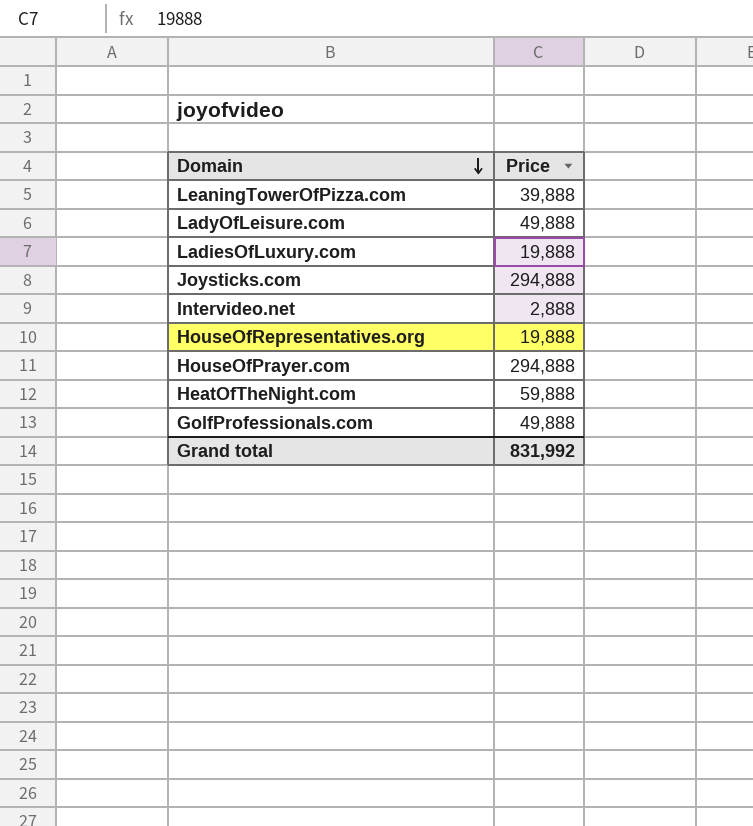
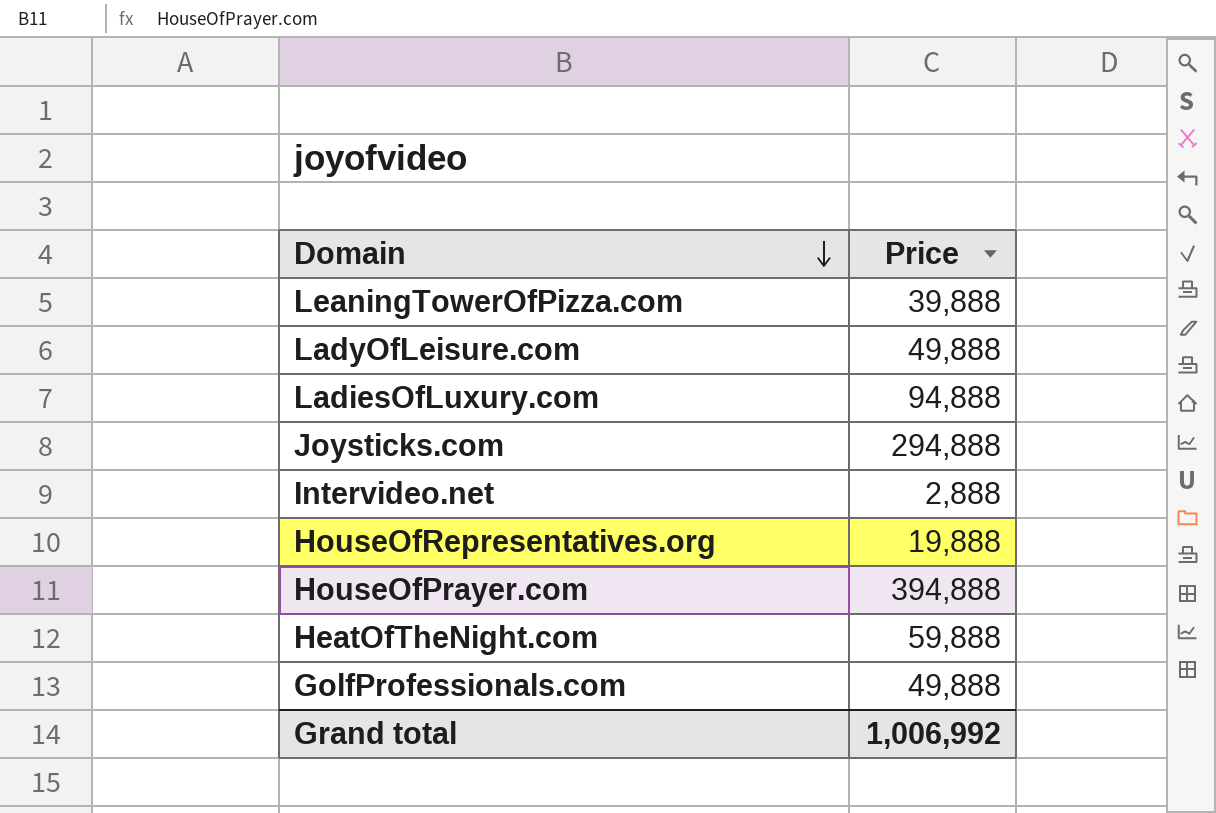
LadiesOfLuxury.com | Price: 19,888 -> 94,888
HouseOfPrayer.com | Price: 294,888 -> 394,888
Grand total | Price: 831,992 -> 1,006,992

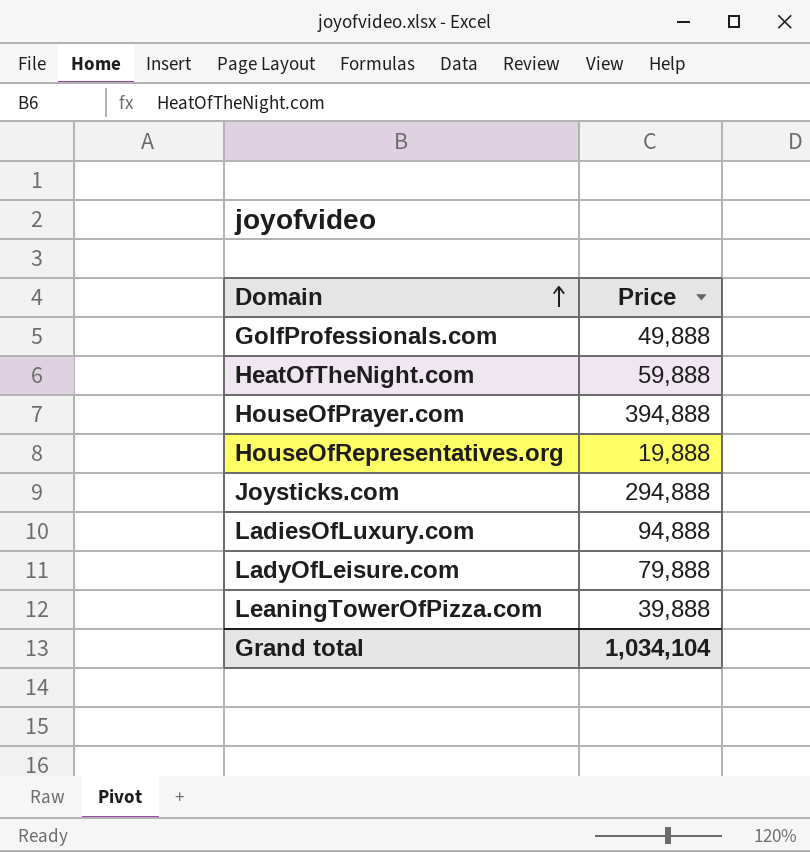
row order: Domain descending -> Domain ascending
row Intervideo.net: 2,888 -> none
LadyOfLeisure.com | Price: 49,888 -> 79,888
Grand total | Price: 1,006,992 -> 1,034,104

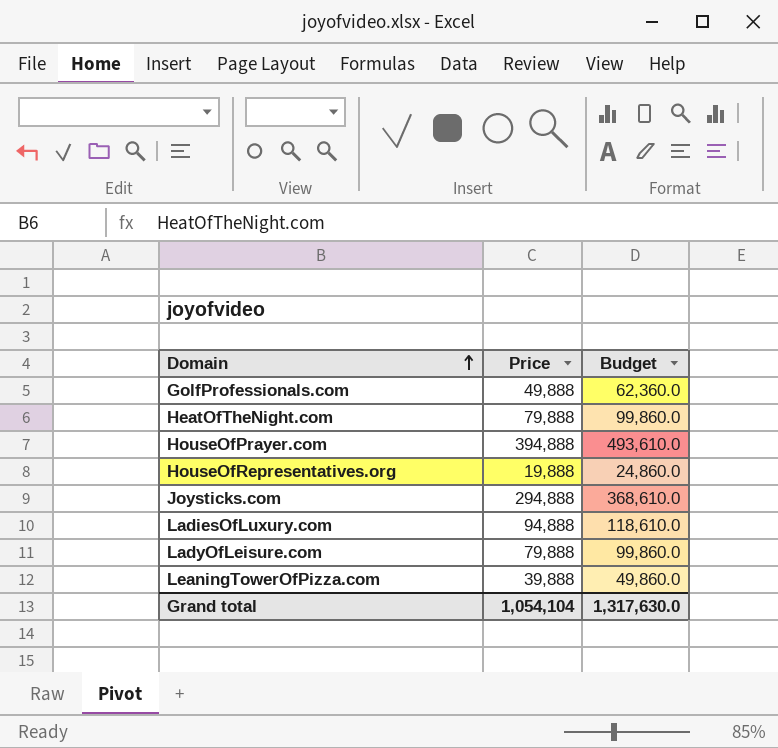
column Budget | formula: none -> [Price] * 1.25
HeatOfTheNight.com | Price: 59,888 -> 79,888
Grand total | Price: 1,034,104 -> 1,054,104

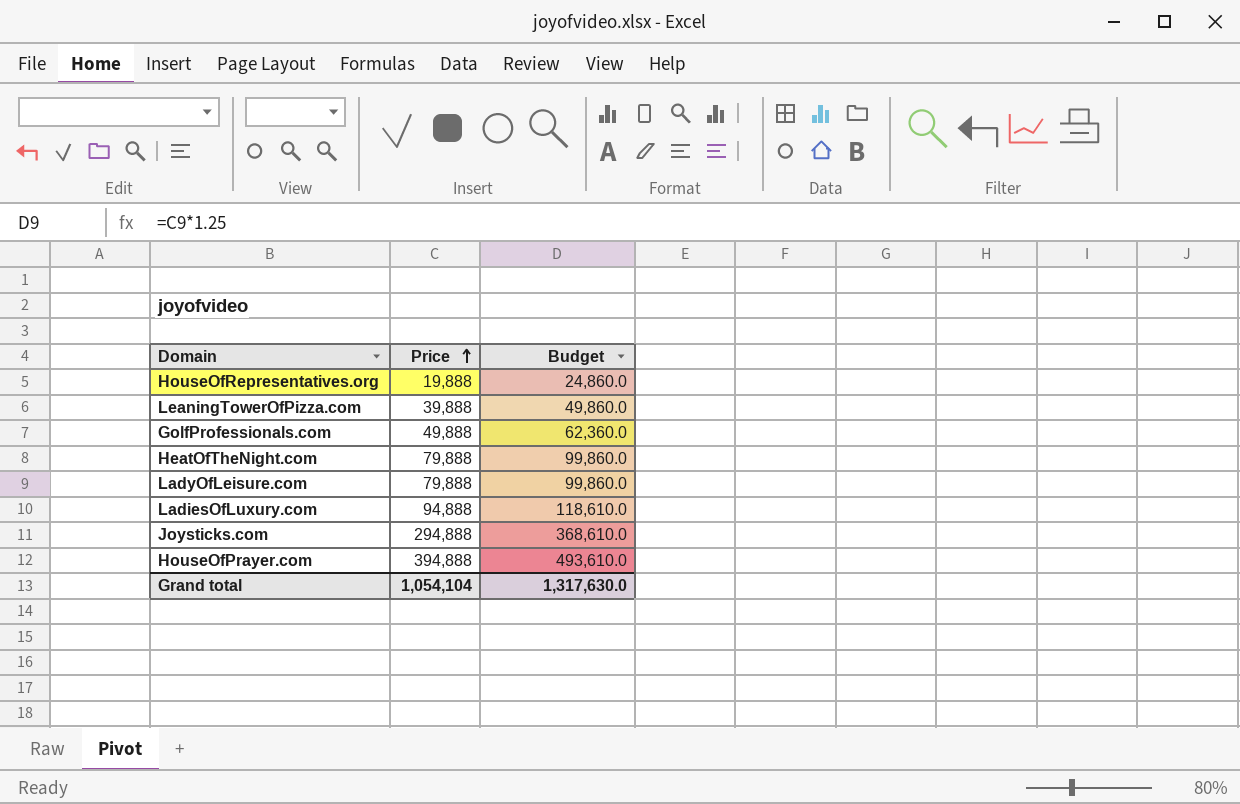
row order: Domain ascending -> Price ascending

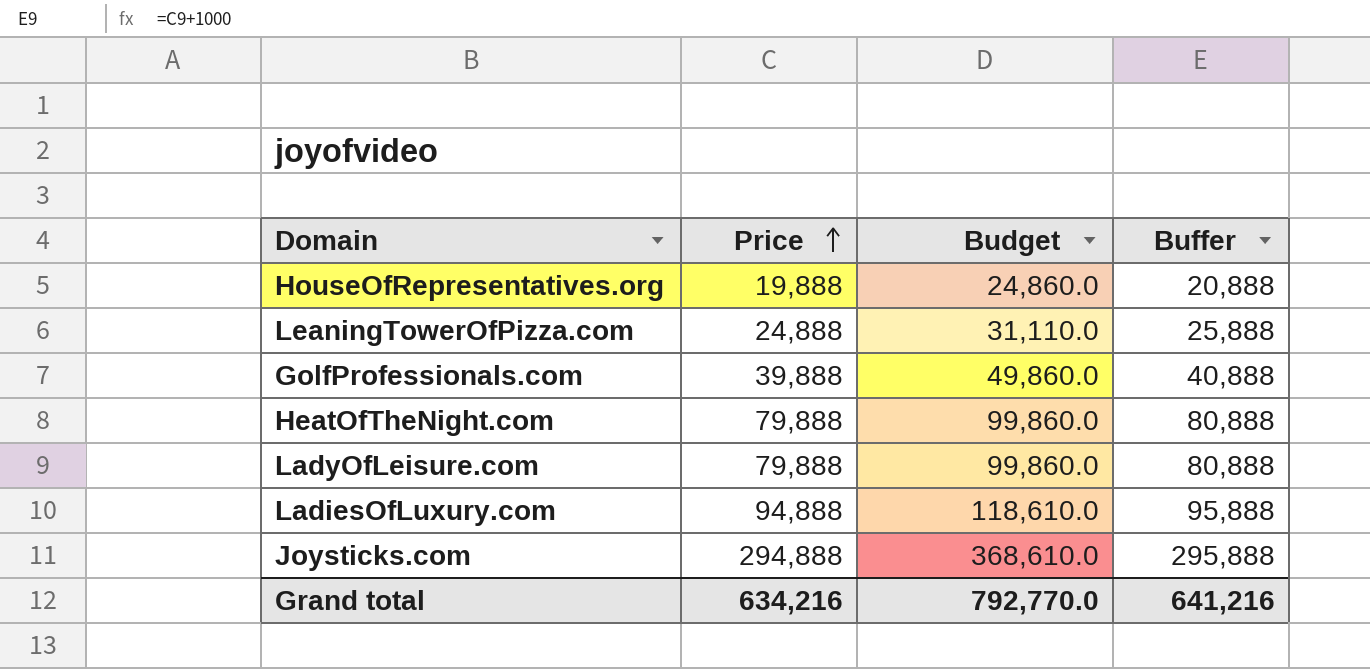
column Buffer | formula: none -> [Price] + 1000
row HouseOfPrayer.com: 394,888 | 493,610.0 -> none
LeaningTowerOfPizza.com | Price: 39,888 -> 24,888
LeaningTowerOfPizza.com | Budget: 49,860.0 -> 31,110.0
GolfProfessionals.com | Price: 49,888 -> 39,888
GolfProfessionals.com | Budget: 62,360.0 -> 49,860.0
Grand total | Price: 1,054,104 -> 634,216
Grand total | Budget: 1,317,630.0 -> 792,770.0

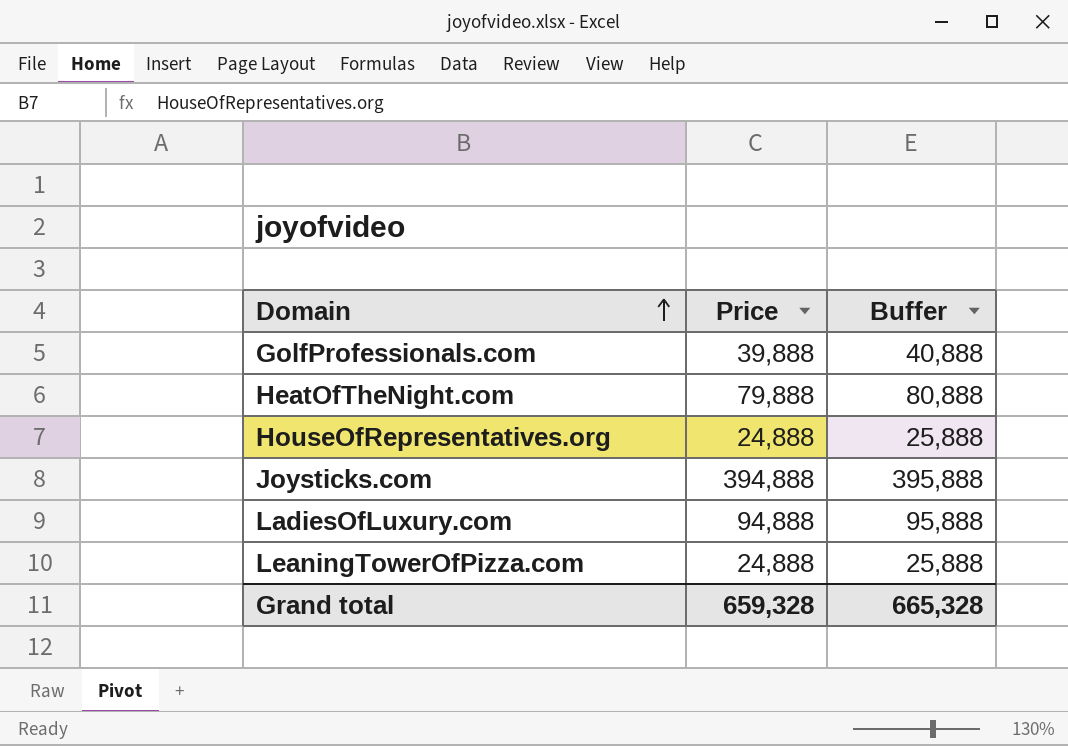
row order: Price ascending -> Domain ascending
column Budget | formula: [Price] * 1.25 -> none
row LadyOfLeisure.com: 79,888 | 99,860.0 | 80,888 -> none
HouseOfRepresentatives.org | Price: 19,888 -> 24,888
HouseOfRepresentatives.org | Buffer: 20,888 -> 25,888
Joysticks.com | Price: 294,888 -> 394,888
Joysticks.com | Buffer: 295,888 -> 395,888
Grand total | Price: 634,216 -> 659,328
Grand total | Buffer: 641,216 -> 665,328

